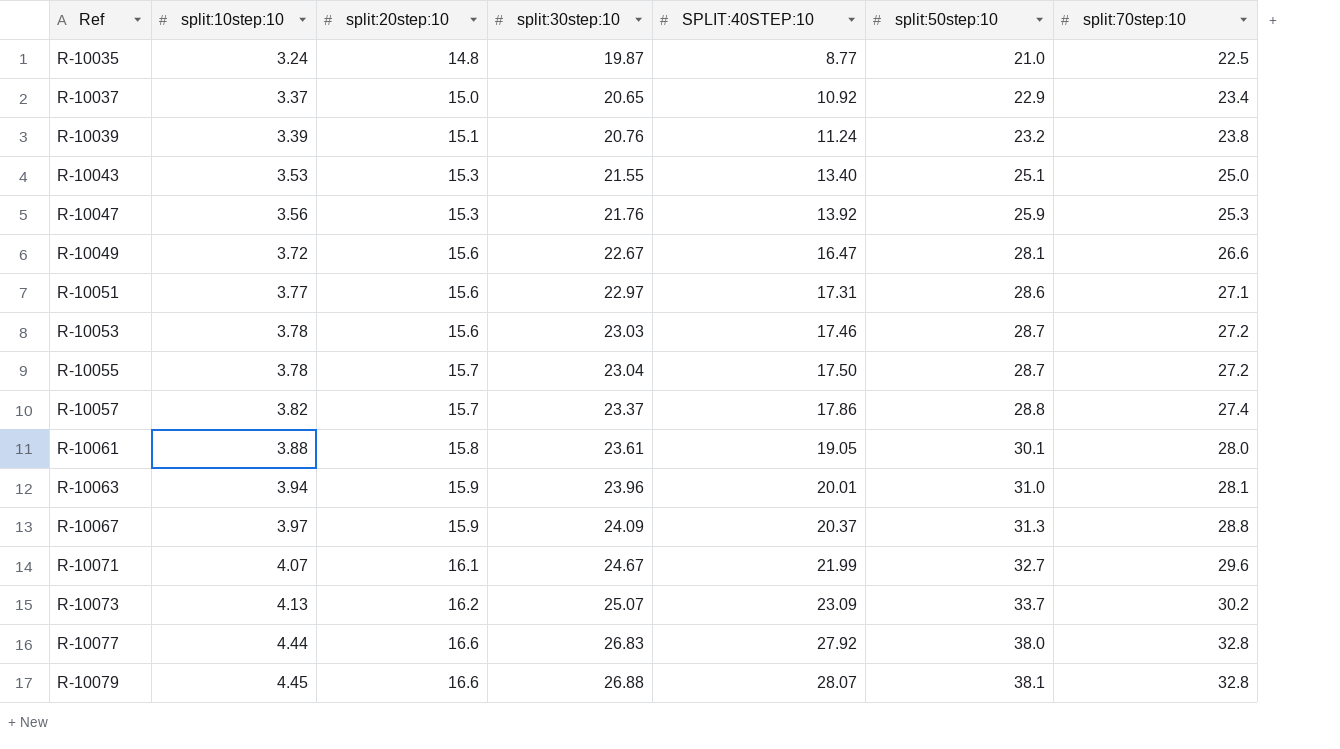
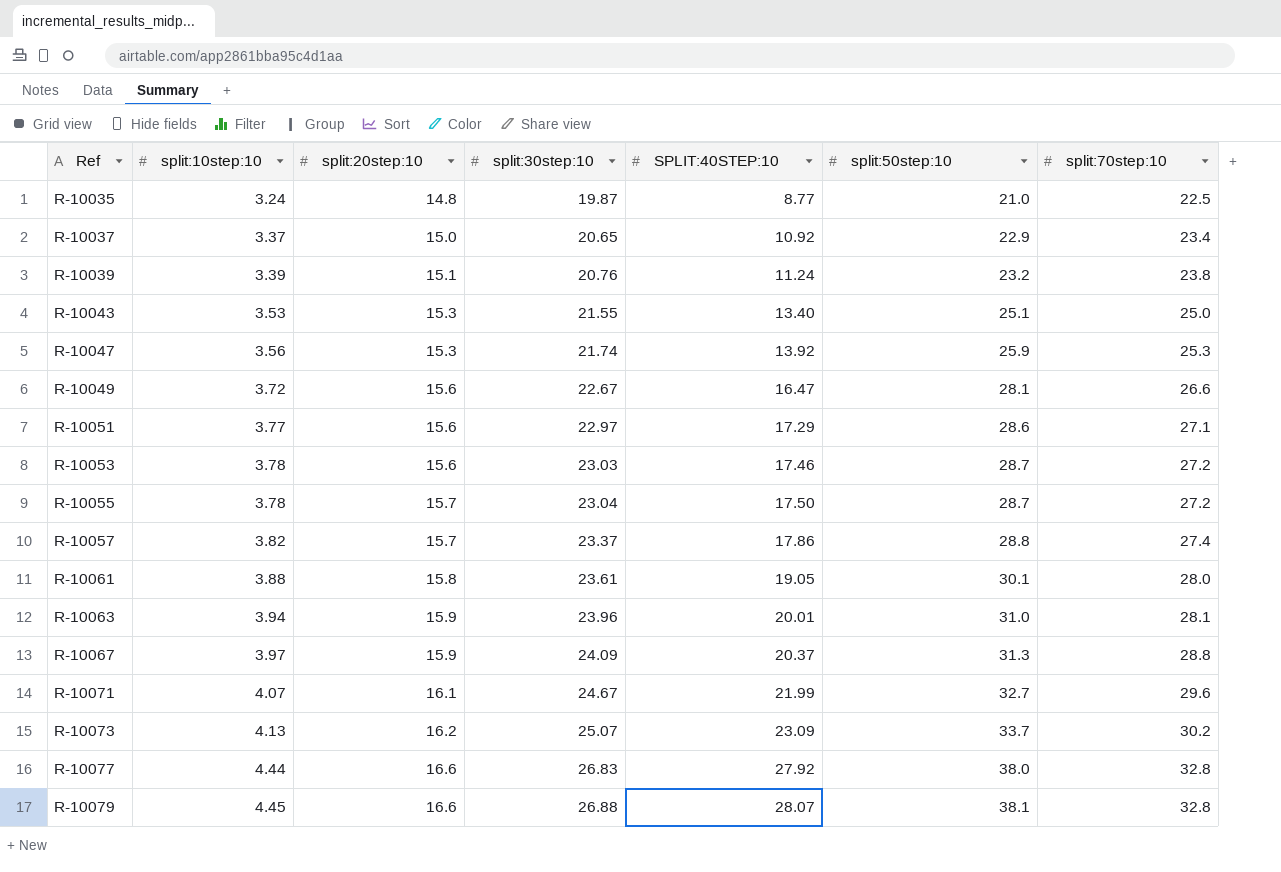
R-10047 | split:30step:10: 21.76 -> 21.74
R-10051 | SPLIT:40STEP:10: 17.31 -> 17.29

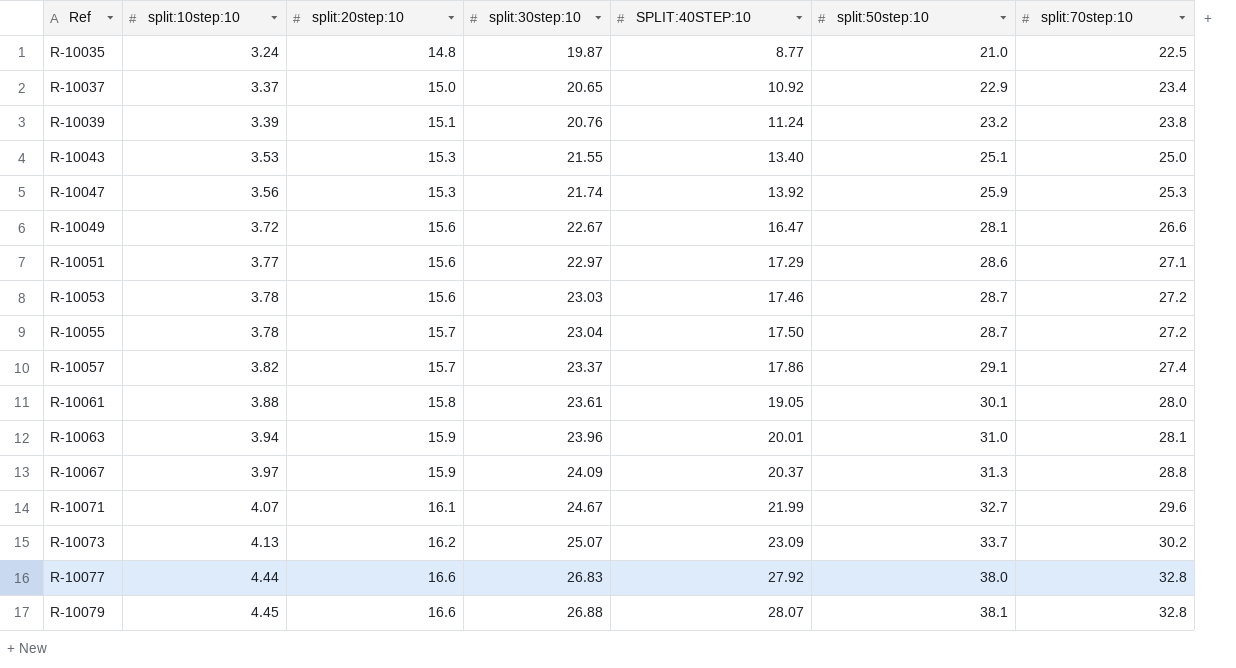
R-10057 | split:50step:10: 28.8 -> 29.1

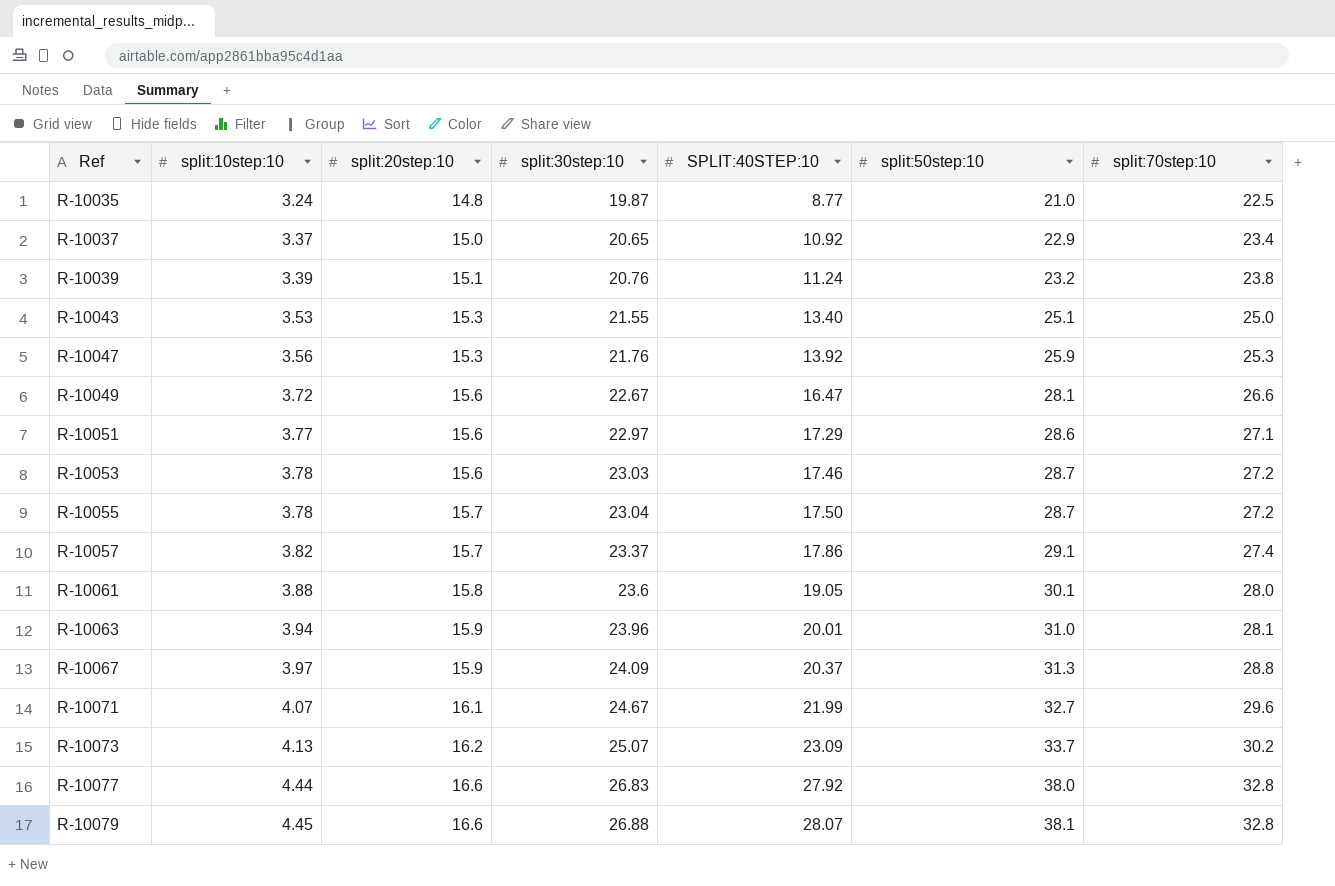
R-10047 | split:30step:10: 21.74 -> 21.76
R-10061 | split:30step:10: 23.61 -> 23.6

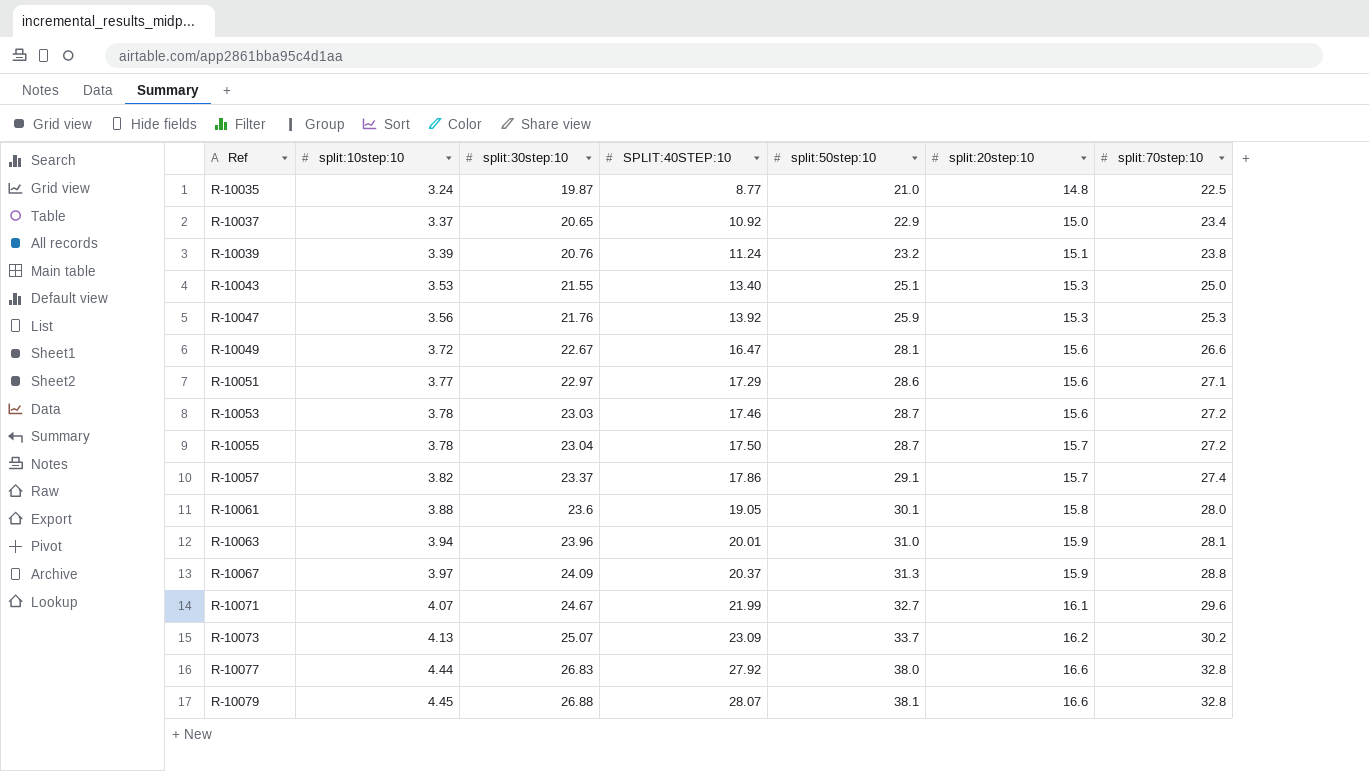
column split:20step:10 | position: 3 -> 6

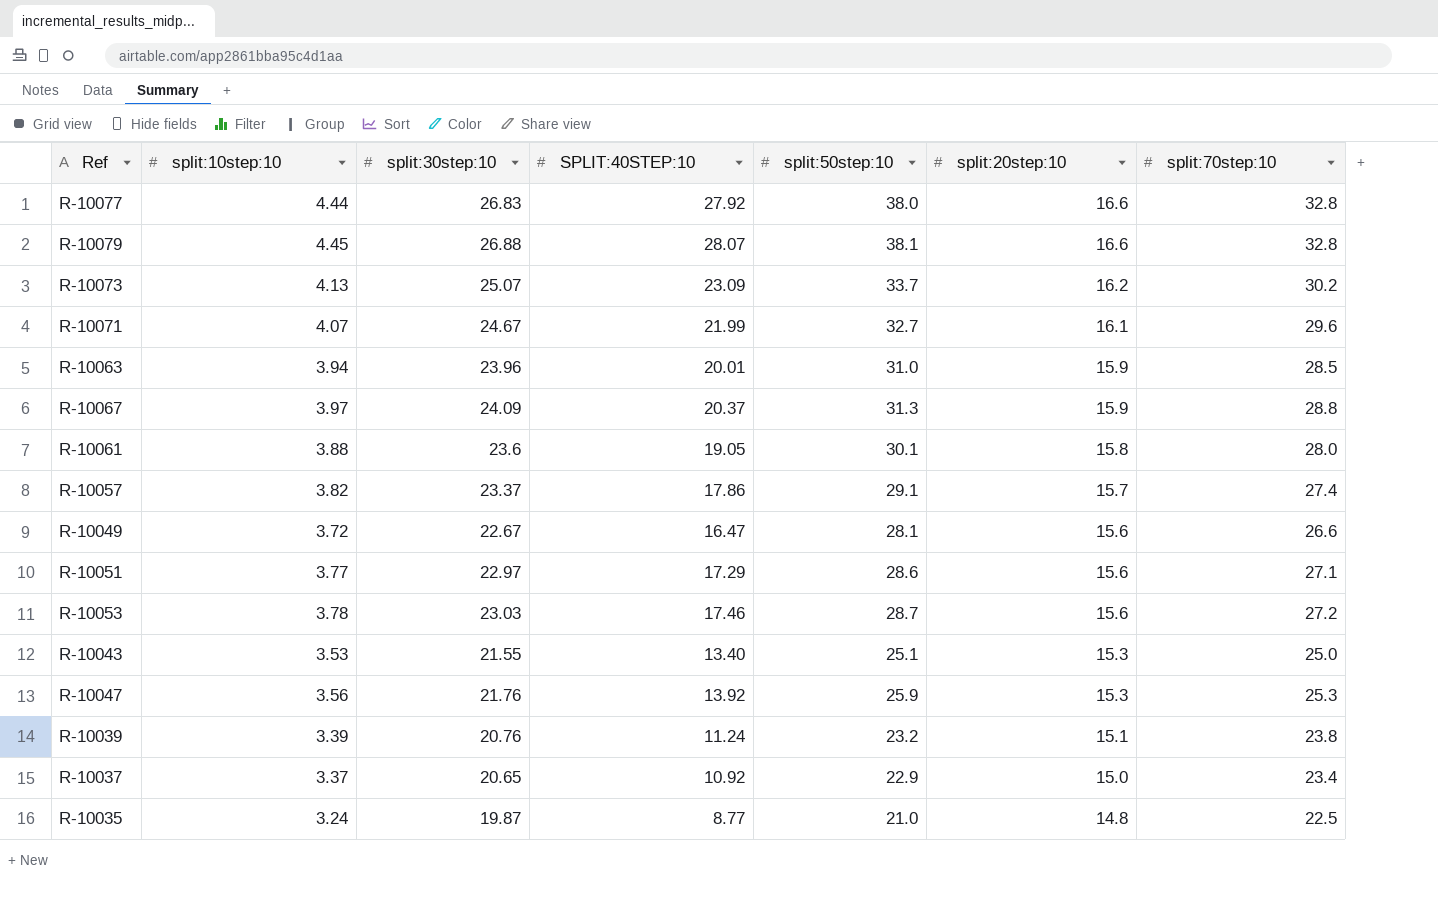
row order: Ref ascending -> split:20step:10 descending
row R-10055: 3.78 | 23.04 | 17.50 | 28.7 | 15.7 | 27.2 -> none
R-10063 | split:70step:10: 28.1 -> 28.5

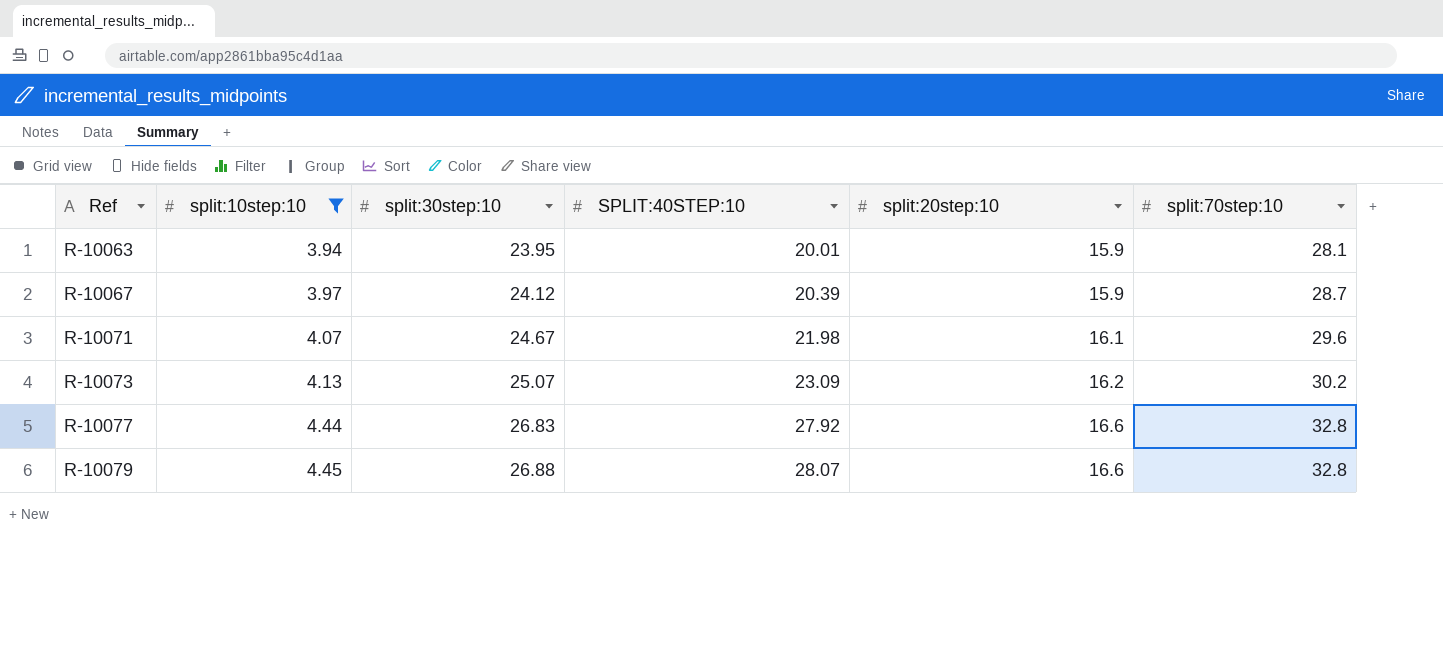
filter: none -> split:10step:10 >= 3.94
row order: split:20step:10 descending -> Ref ascending
column split:50step:10 | position: 5 -> none
R-10063 | split:30step:10: 23.96 -> 23.95
R-10063 | split:70step:10: 28.5 -> 28.1
R-10067 | split:30step:10: 24.09 -> 24.12
R-10067 | SPLIT:40STEP:10: 20.37 -> 20.39
R-10067 | split:70step:10: 28.8 -> 28.7
R-10071 | SPLIT:40STEP:10: 21.99 -> 21.98

